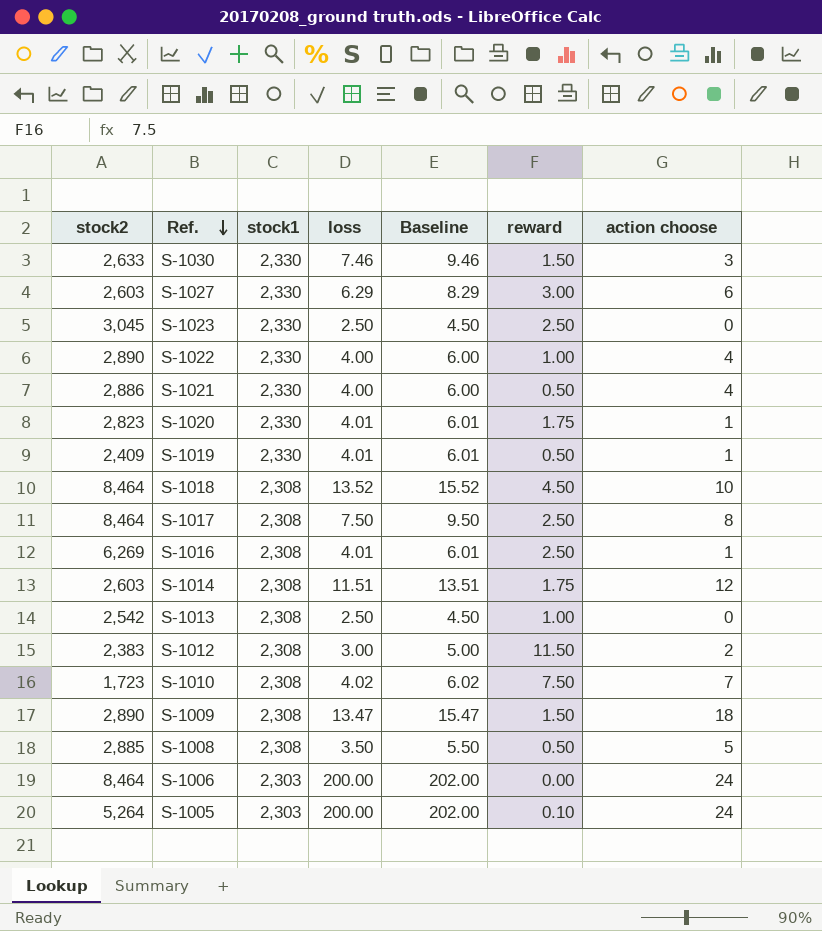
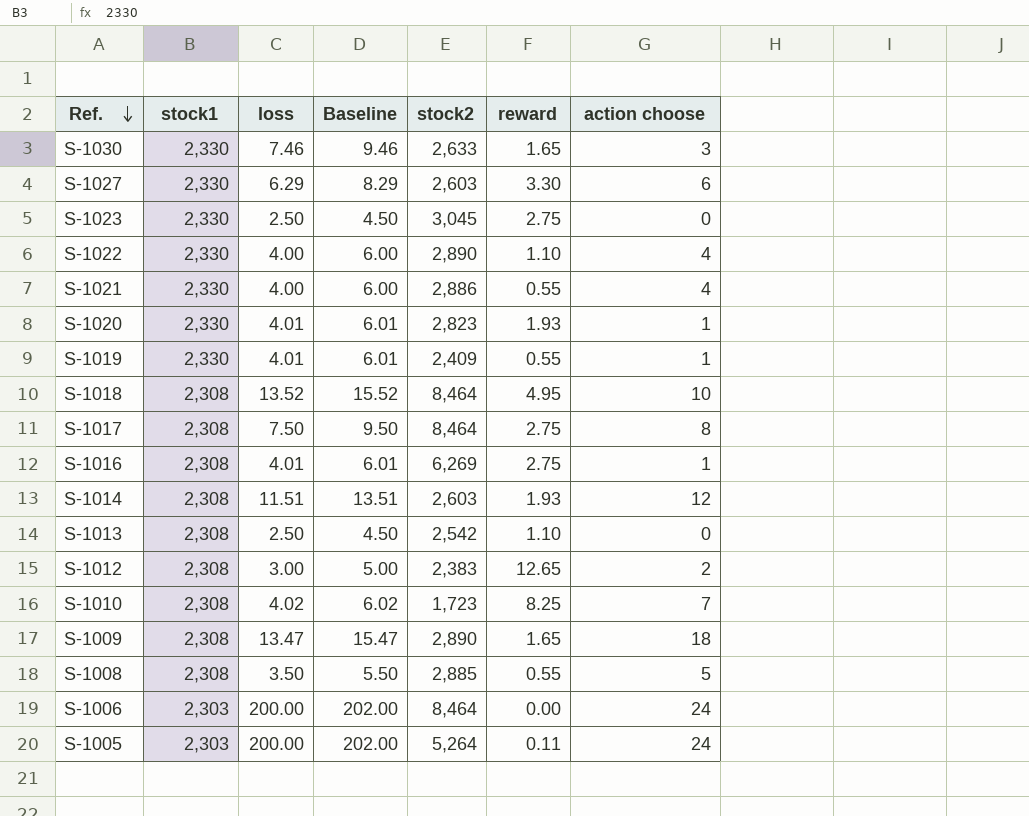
column stock2 | position: 1 -> 5
S-1030 | reward: 1.50 -> 1.65
S-1027 | reward: 3.00 -> 3.30
S-1023 | reward: 2.50 -> 2.75
S-1022 | reward: 1.00 -> 1.10
S-1021 | reward: 0.50 -> 0.55
S-1020 | reward: 1.75 -> 1.93
S-1019 | reward: 0.50 -> 0.55
S-1018 | reward: 4.50 -> 4.95
S-1017 | reward: 2.50 -> 2.75
S-1016 | reward: 2.50 -> 2.75
S-1014 | reward: 1.75 -> 1.93
S-1013 | reward: 1.00 -> 1.10
S-1012 | reward: 11.50 -> 12.65
S-1010 | reward: 7.50 -> 8.25
S-1009 | reward: 1.50 -> 1.65
S-1008 | reward: 0.50 -> 0.55
S-1005 | reward: 0.10 -> 0.11

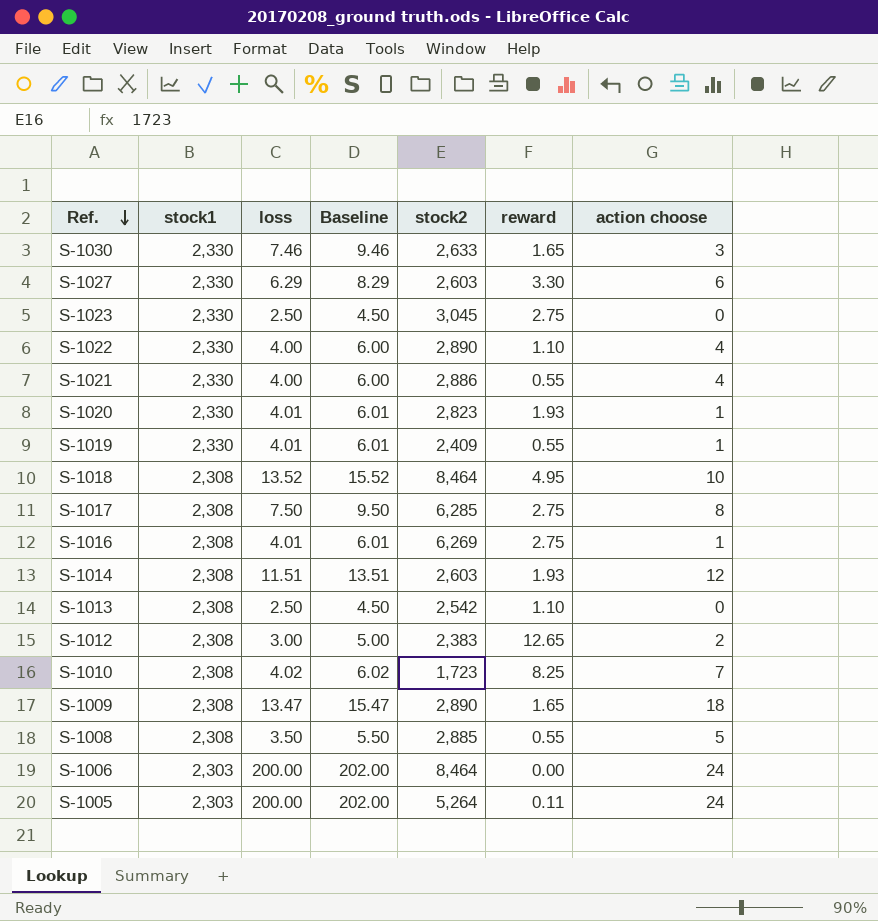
S-1017 | stock2: 8,464 -> 6,285

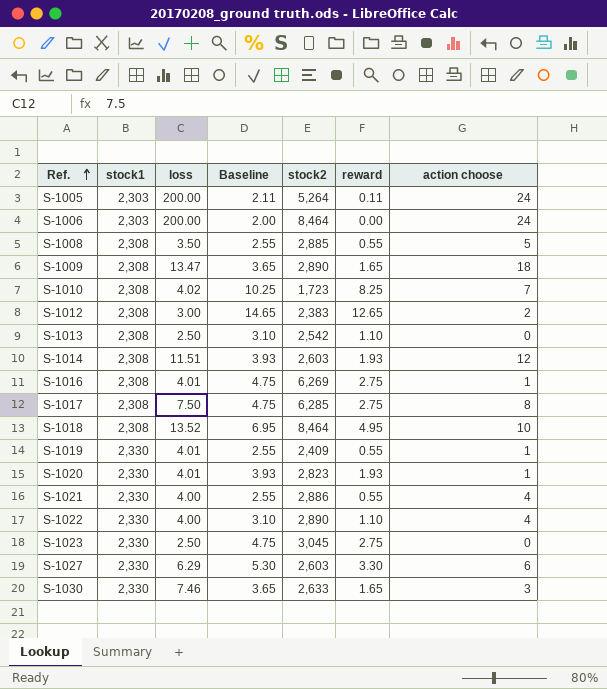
row order: Ref. descending -> Ref. ascending
column Baseline | formula: [loss] + 2 -> [reward] + 2

